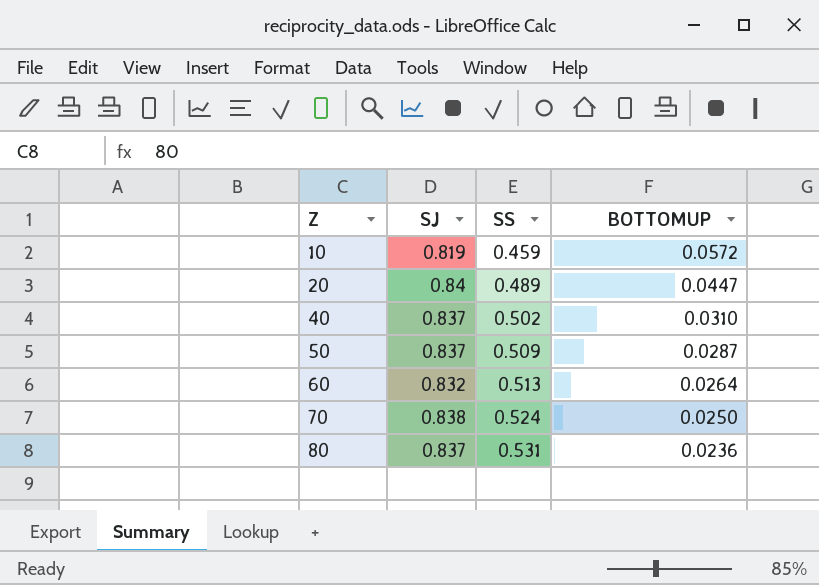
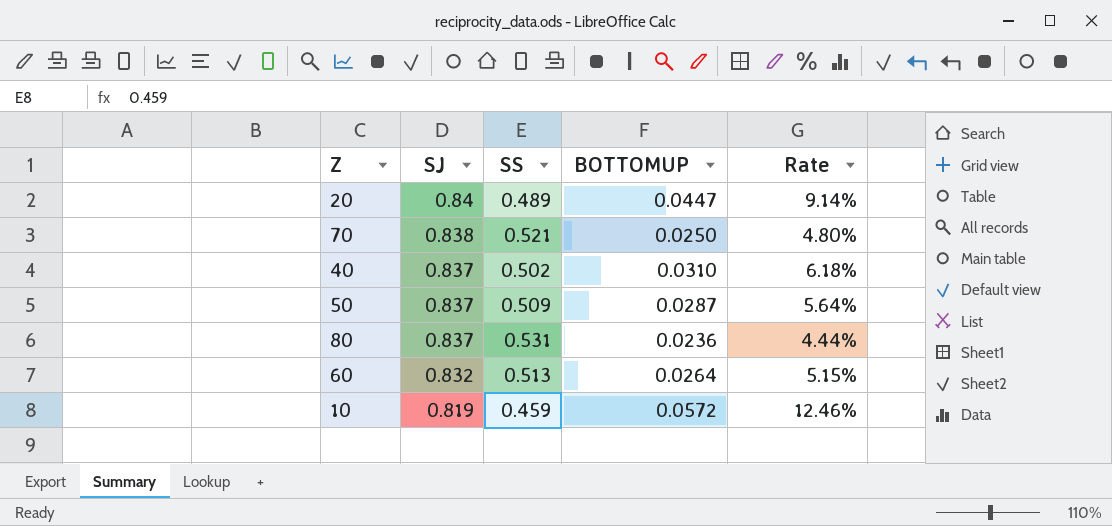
row order: Z ascending -> SJ descending
column Rate | formula: none -> [BOTTOMUP] / [SS]
70 | SS: 0.524 -> 0.521

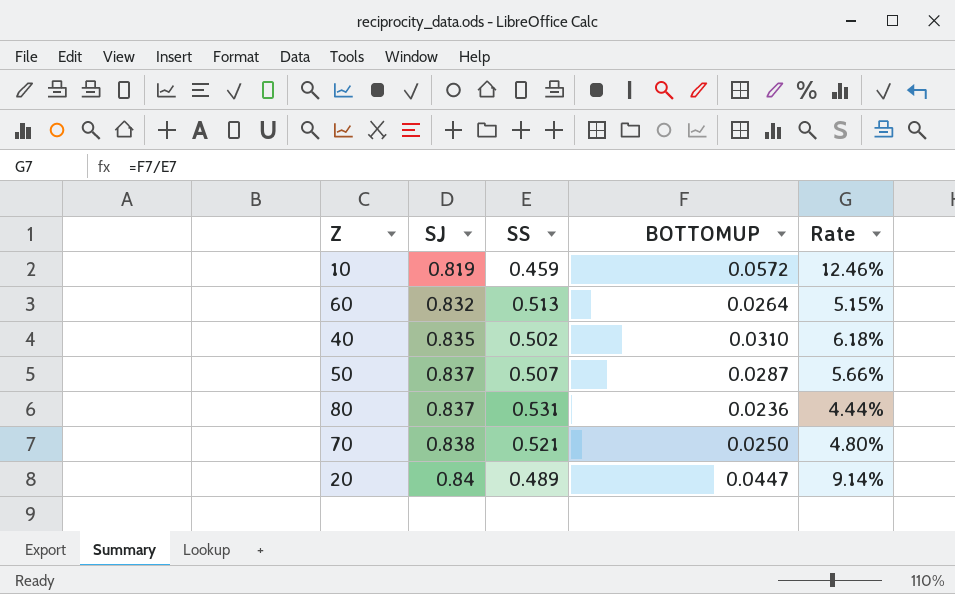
row order: SJ descending -> SJ ascending
40 | SJ: 0.837 -> 0.835
50 | SS: 0.509 -> 0.507
50 | Rate: 5.64% -> 5.66%

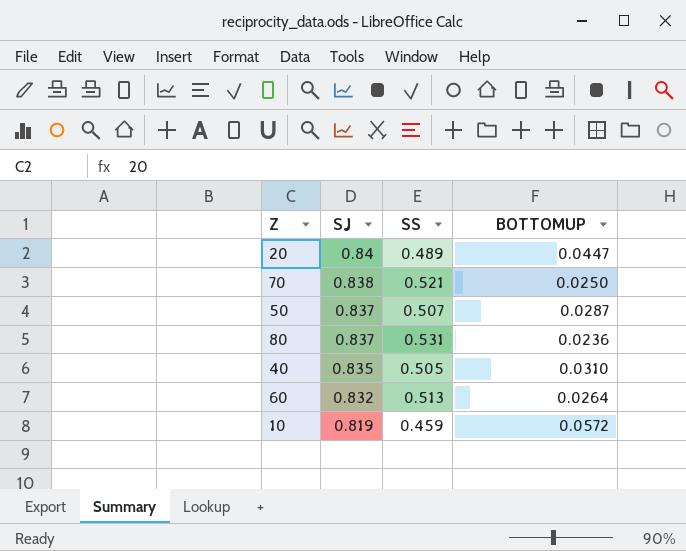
row order: SJ ascending -> SJ descending
column Rate | formula: [BOTTOMUP] / [SS] -> none
40 | SS: 0.502 -> 0.505

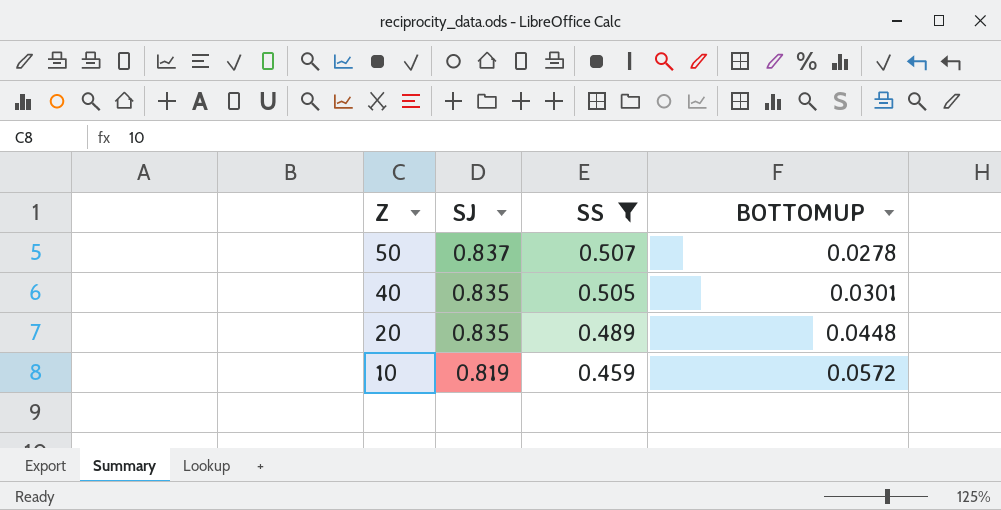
filter: none -> SS <= 0.507
row order: SJ descending -> Z descending
50 | BOTTOMUP: 0.0287 -> 0.0278
40 | BOTTOMUP: 0.0310 -> 0.0301
20 | SJ: 0.84 -> 0.835
20 | BOTTOMUP: 0.0447 -> 0.0448

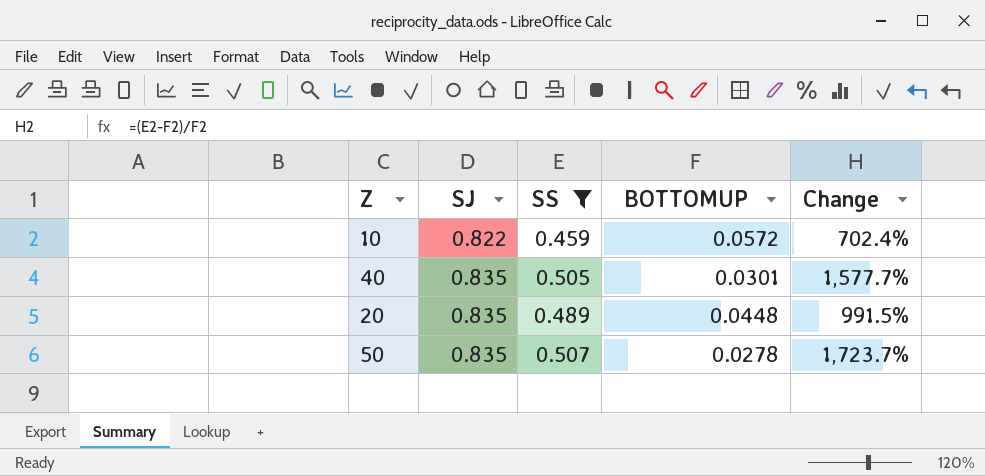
row order: Z descending -> SJ ascending
column Change | formula: none -> ([SS] - [BOTTOMUP]) / [BOTTOMUP]
10 | SJ: 0.819 -> 0.822
50 | SJ: 0.837 -> 0.835

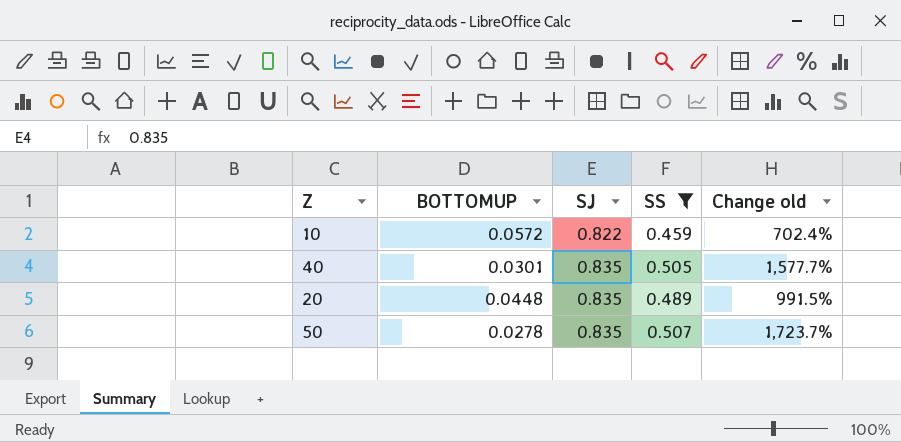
column BOTTOMUP | position: 4 -> 2
column name: Change -> Change old

